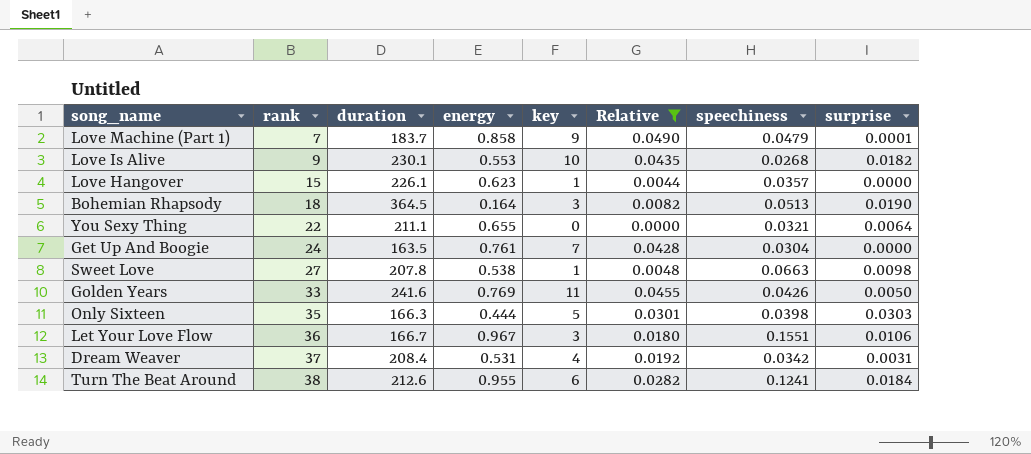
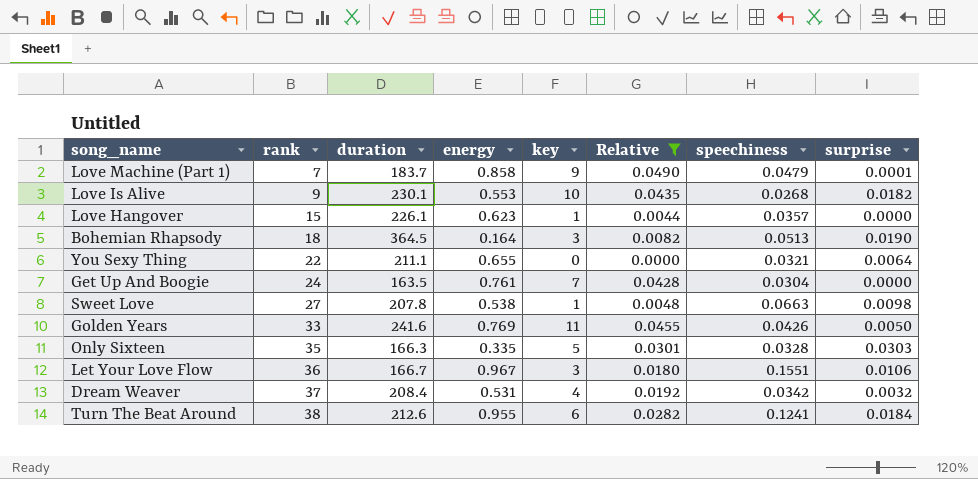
Only Sixteen | energy: 0.444 -> 0.335
Only Sixteen | speechiness: 0.0398 -> 0.0328
Dream Weaver | surprise: 0.0031 -> 0.0032

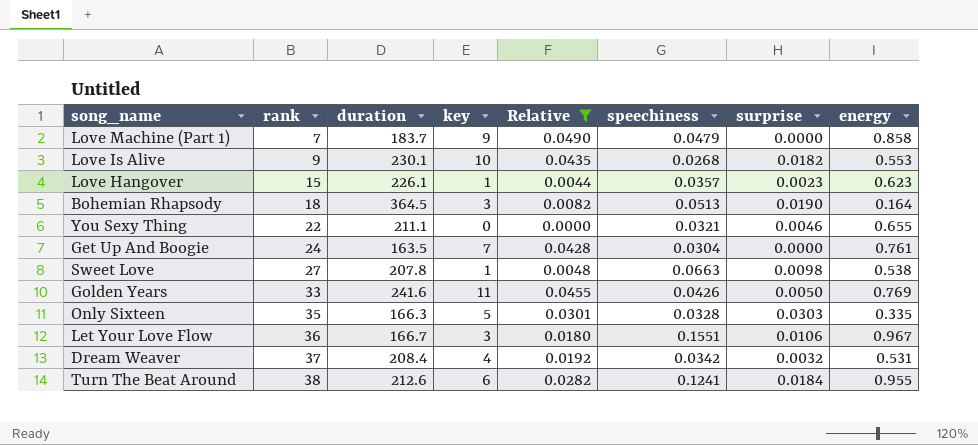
column energy | position: 4 -> 8
Love Machine (Part 1) | surprise: 0.0001 -> 0.0000
Love Hangover | surprise: 0.0000 -> 0.0023
You Sexy Thing | surprise: 0.0064 -> 0.0046

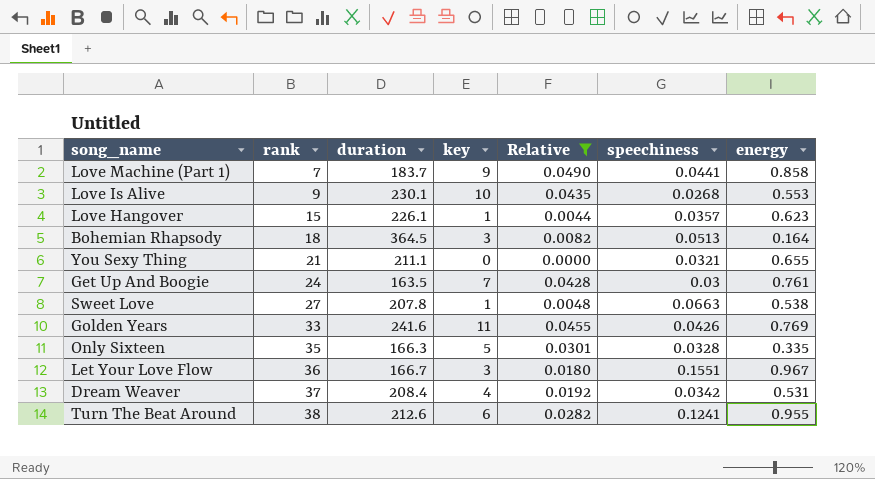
column surprise | position: 7 -> none
Love Machine (Part 1) | speechiness: 0.0479 -> 0.0441
You Sexy Thing | rank: 22 -> 21
Get Up And Boogie | speechiness: 0.0304 -> 0.03

